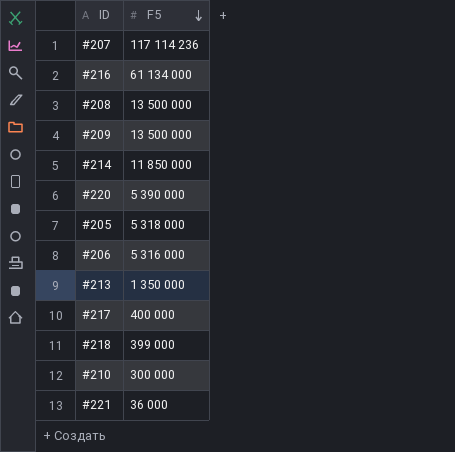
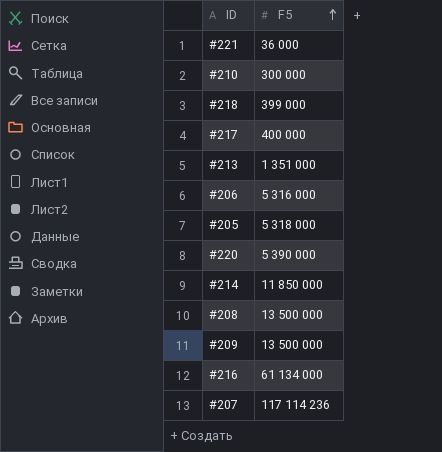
row order: F5 descending -> F5 ascending
#213 | F5: 1 350 000 -> 1 351 000

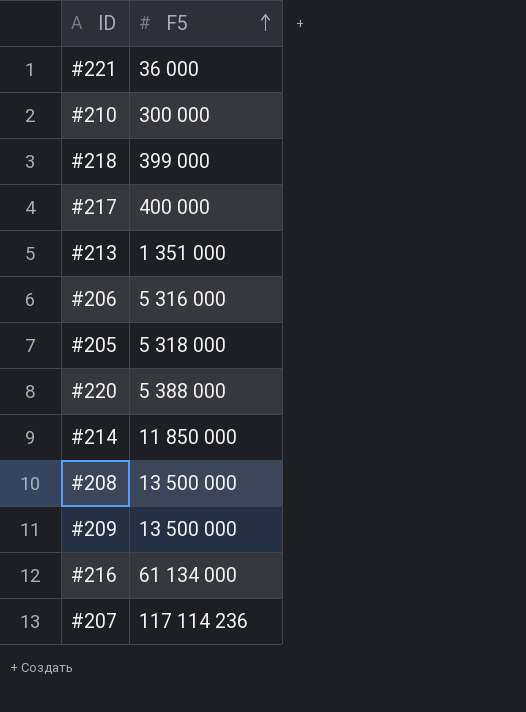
#220 | F5: 5 390 000 -> 5 388 000

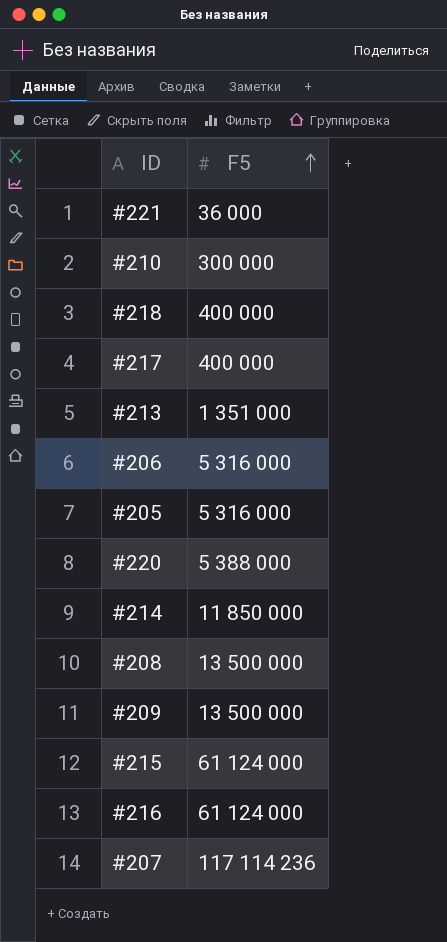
#218 | F5: 399 000 -> 400 000
#205 | F5: 5 318 000 -> 5 316 000
row #215: none -> 61 124 000
#216 | F5: 61 134 000 -> 61 124 000

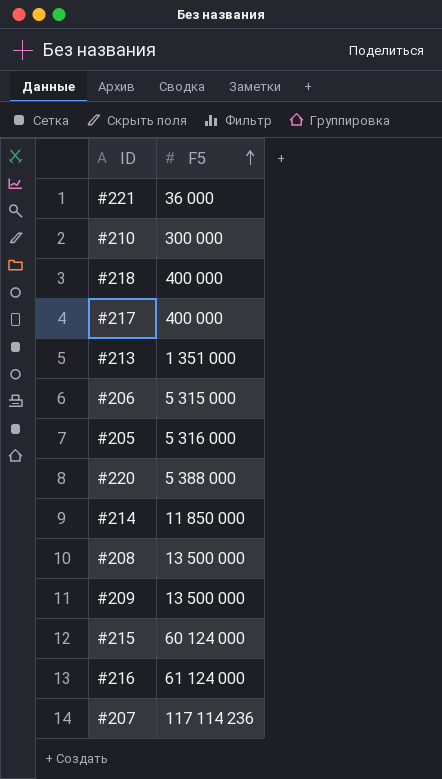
#206 | F5: 5 316 000 -> 5 315 000
#215 | F5: 61 124 000 -> 60 124 000

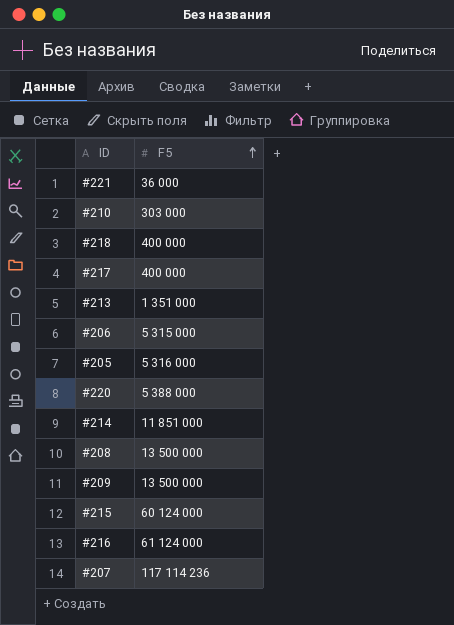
#210 | F5: 300 000 -> 303 000
#214 | F5: 11 850 000 -> 11 851 000

